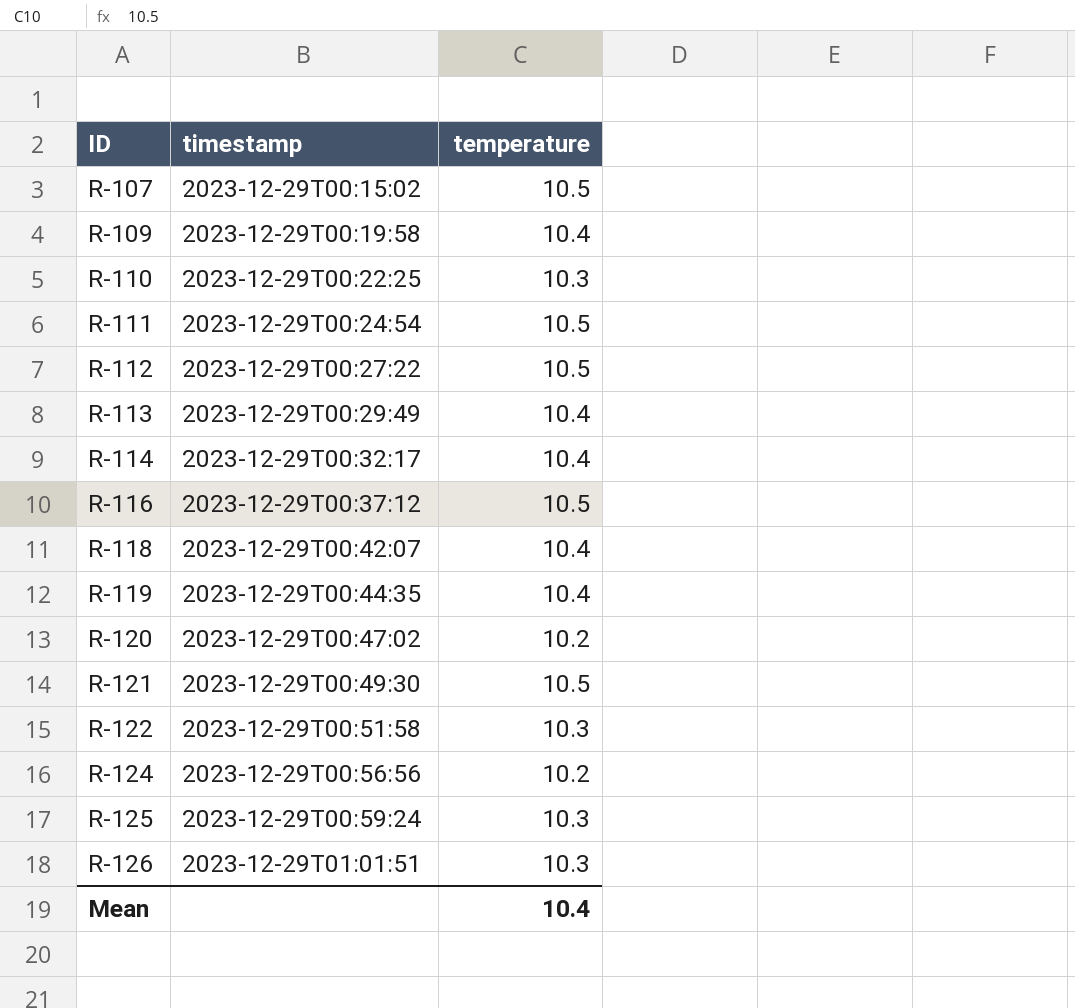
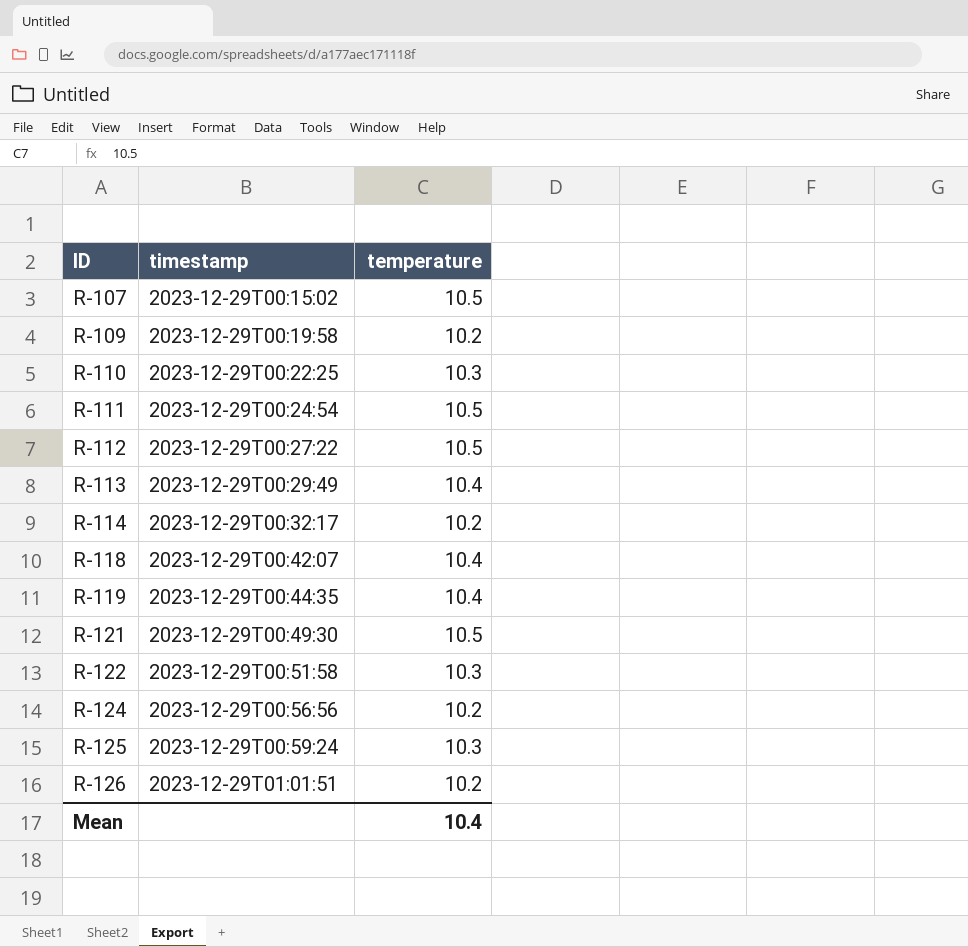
row R-116: 2023-12-29T00:37:12 | 10.5 -> none
row R-120: 2023-12-29T00:47:02 | 10.2 -> none
R-109 | temperature: 10.4 -> 10.2
R-114 | temperature: 10.4 -> 10.2
R-126 | temperature: 10.3 -> 10.2

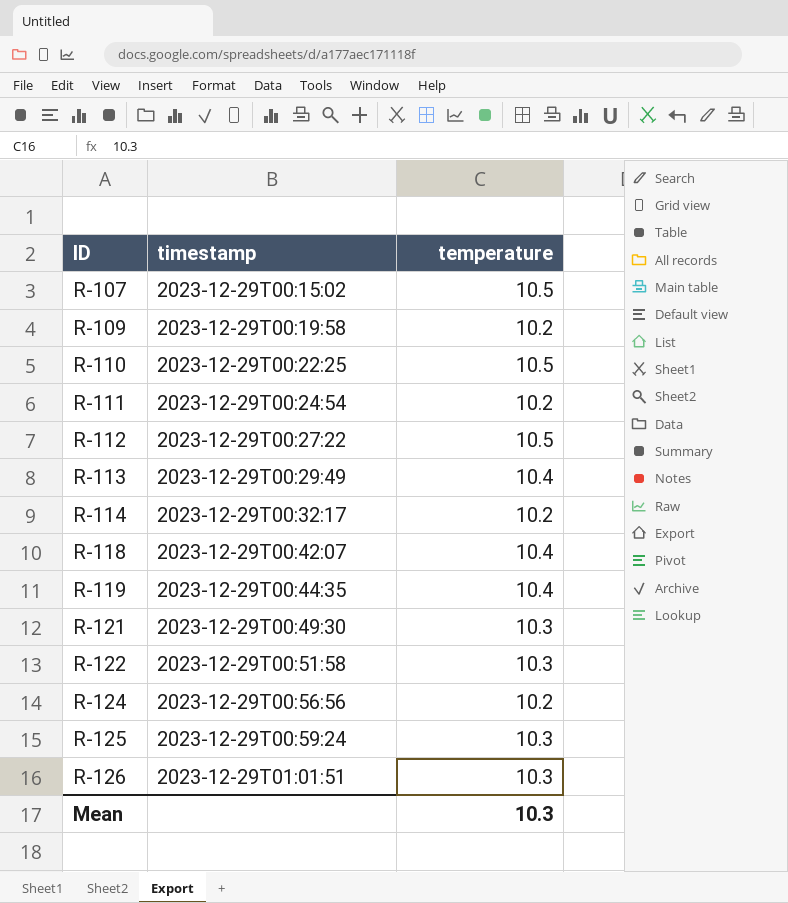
R-110 | temperature: 10.3 -> 10.5
R-111 | temperature: 10.5 -> 10.2
R-121 | temperature: 10.5 -> 10.3
R-126 | temperature: 10.2 -> 10.3
Mean | temperature: 10.4 -> 10.3

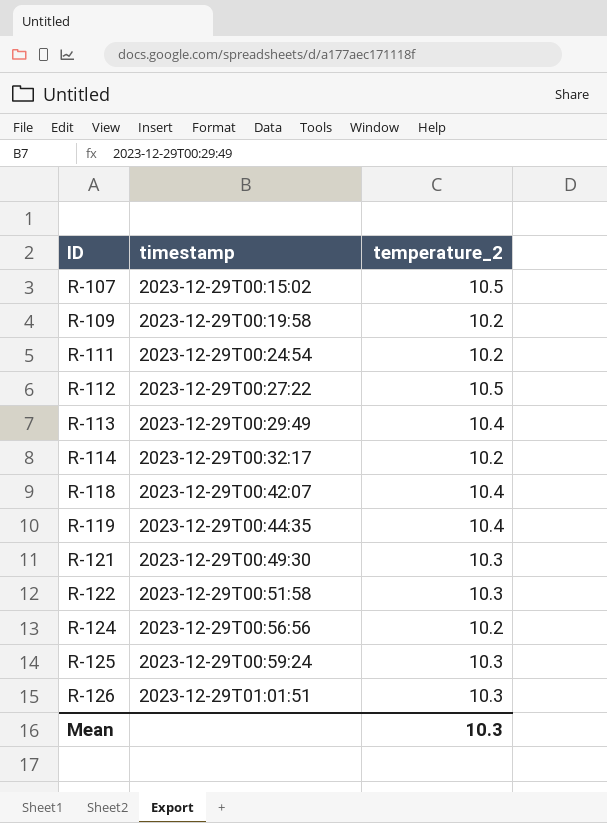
column name: temperature -> temperature_2
row R-110: 2023-12-29T00:22:25 | 10.5 -> none

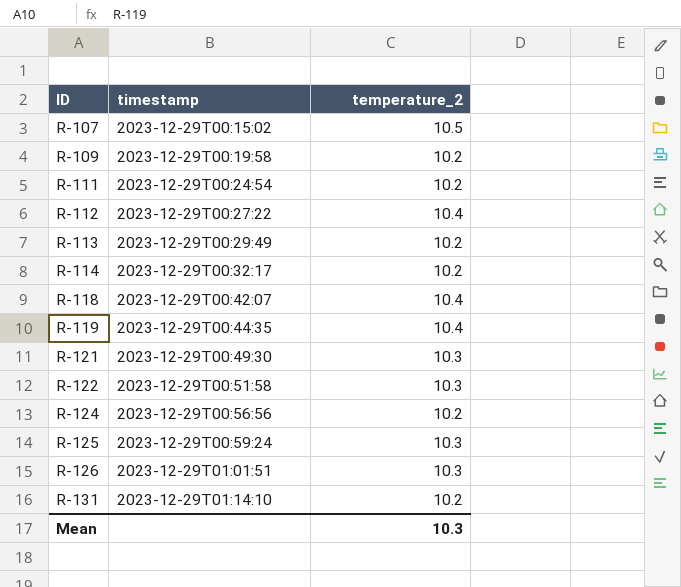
R-112 | temperature_2: 10.5 -> 10.4
R-113 | temperature_2: 10.4 -> 10.2
row R-131: none -> 2023-12-29T01:14:10 | 10.2

